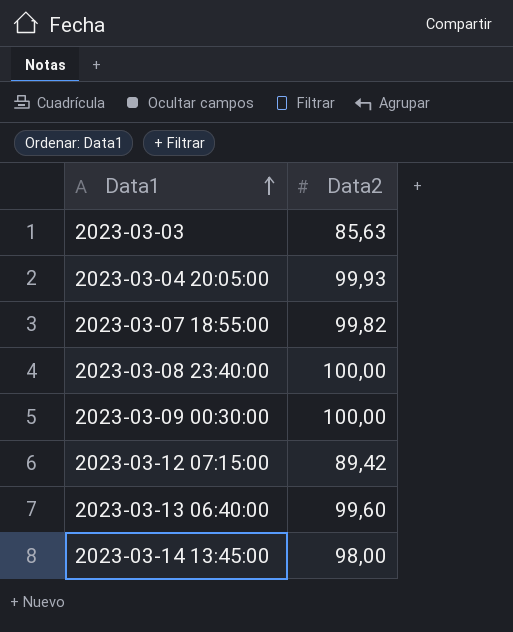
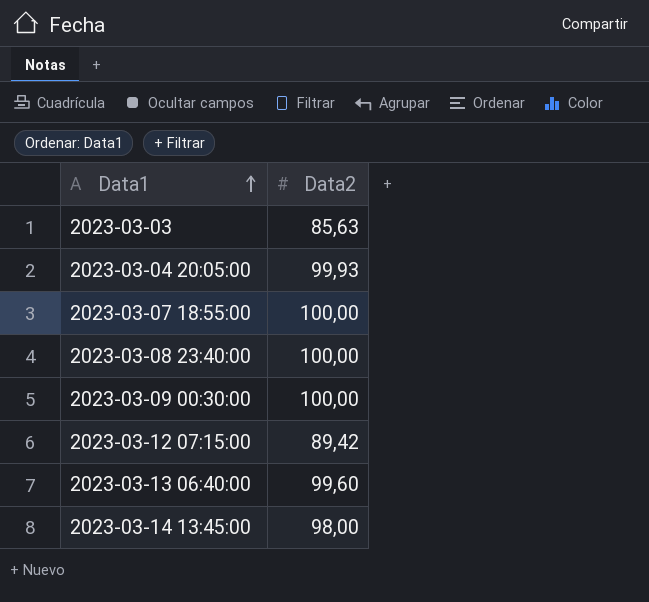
2023-03-07 18:55:00 | Data2: 99,82 -> 100,00

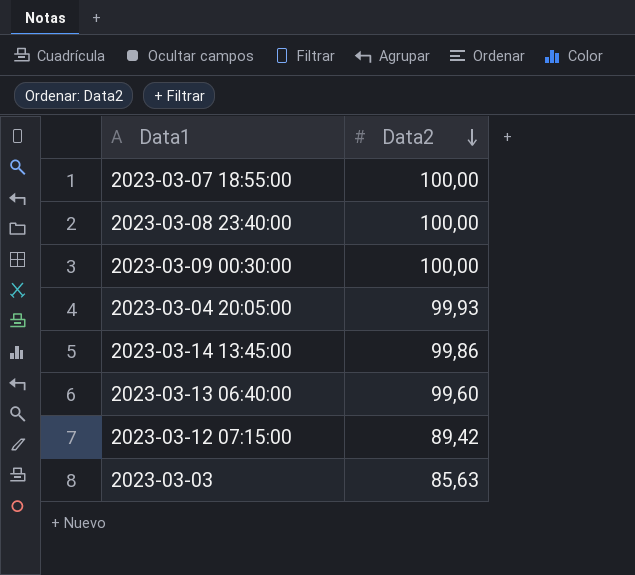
row order: Data1 ascending -> Data2 descending
2023-03-14 13:45:00 | Data2: 98,00 -> 99,86

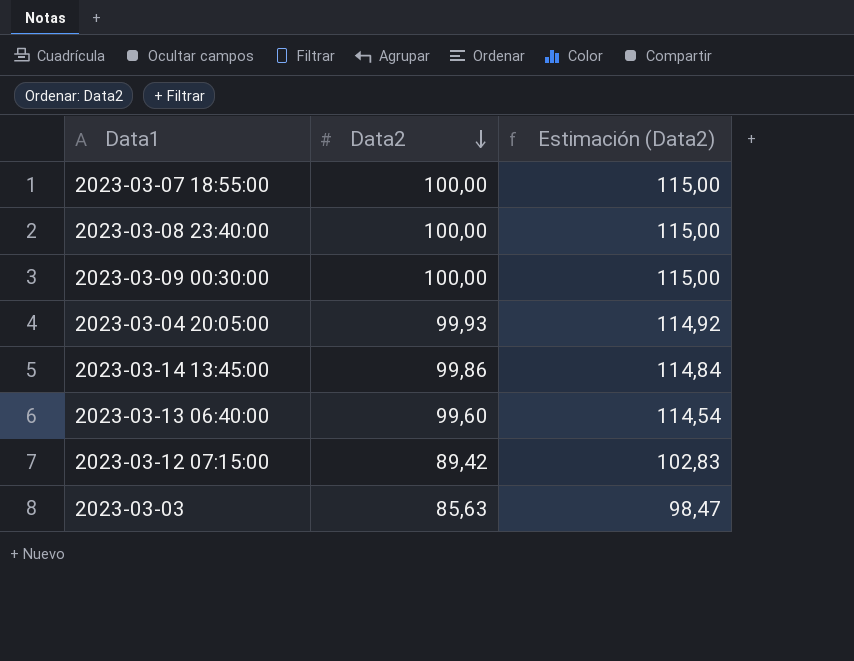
column Estimación (Data2) | formula: none -> [Data2] * 1,15

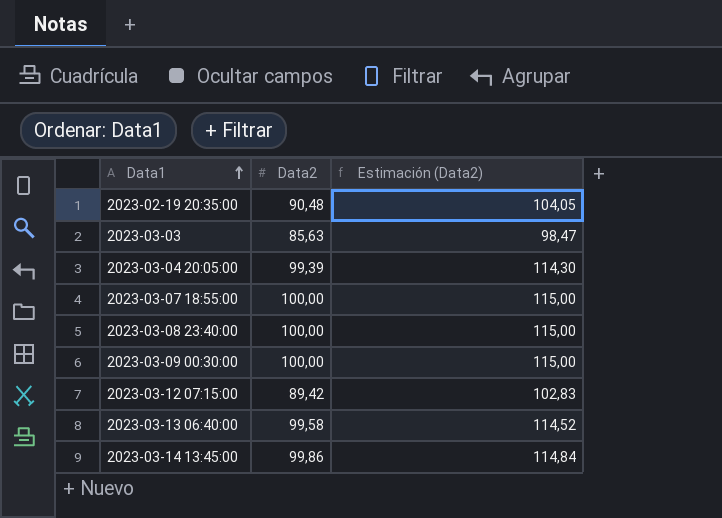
row order: Data2 descending -> Data1 ascending
row 2023-02-19 20:35:00: none -> 90,48 | 104,05
2023-03-04 20:05:00 | Data2: 99,93 -> 99,39
2023-03-04 20:05:00 | Estimación (Data2): 114,92 -> 114,30
2023-03-13 06:40:00 | Data2: 99,60 -> 99,58
2023-03-13 06:40:00 | Estimación (Data2): 114,54 -> 114,52

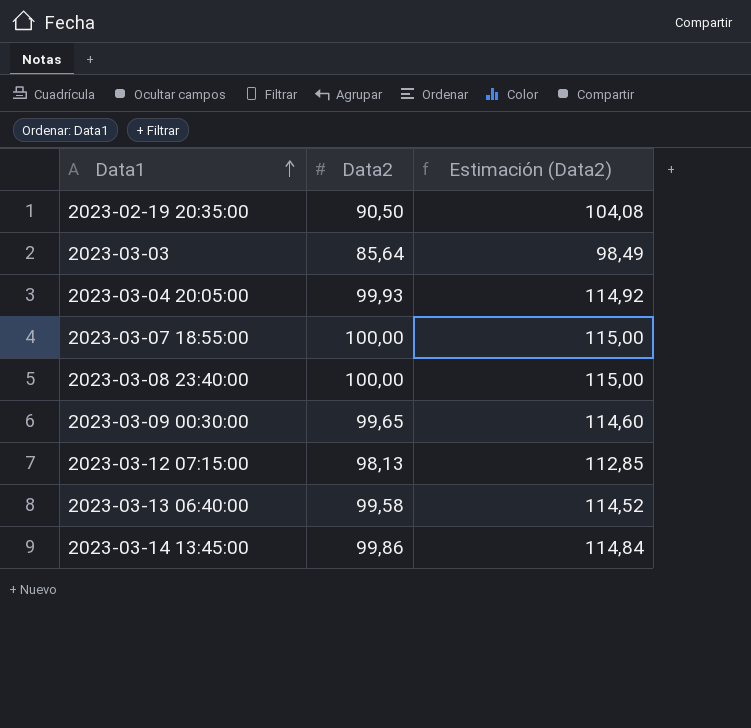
2023-02-19 20:35:00 | Data2: 90,48 -> 90,50
2023-02-19 20:35:00 | Estimación (Data2): 104,05 -> 104,08
2023-03-03 | Data2: 85,63 -> 85,64
2023-03-03 | Estimación (Data2): 98,47 -> 98,49
2023-03-04 20:05:00 | Data2: 99,39 -> 99,93
2023-03-04 20:05:00 | Estimación (Data2): 114,30 -> 114,92
2023-03-09 00:30:00 | Data2: 100,00 -> 99,65
2023-03-09 00:30:00 | Estimación (Data2): 115,00 -> 114,60
2023-03-12 07:15:00 | Data2: 89,42 -> 98,13
2023-03-12 07:15:00 | Estimación (Data2): 102,83 -> 112,85

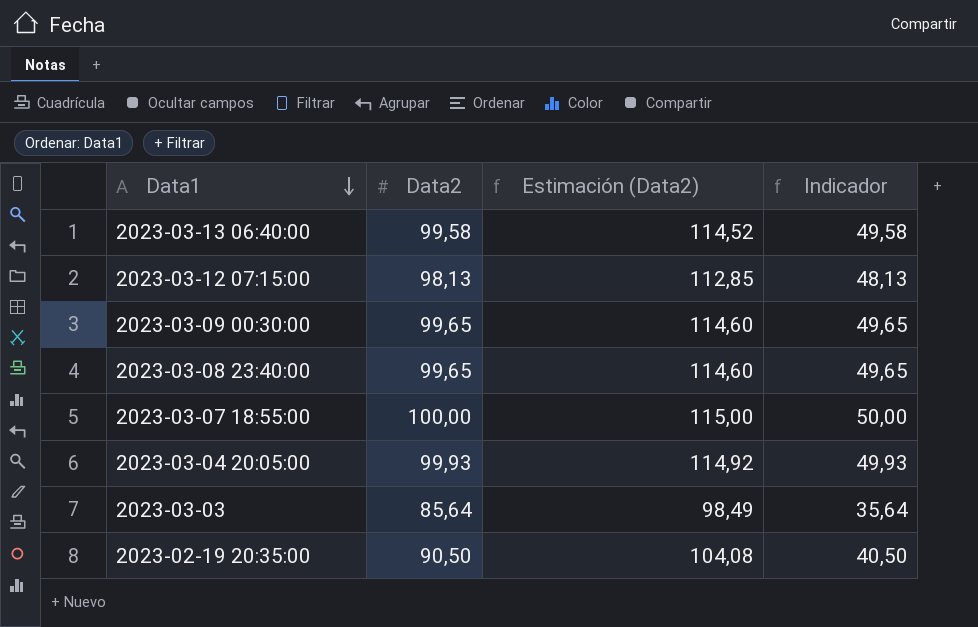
row order: Data1 ascending -> Data1 descending
column Indicador | formula: none -> [Data2] - 50
row 2023-03-14 13:45:00: 99,86 | 114,84 -> none
2023-03-08 23:40:00 | Data2: 100,00 -> 99,65
2023-03-08 23:40:00 | Estimación (Data2): 115,00 -> 114,60

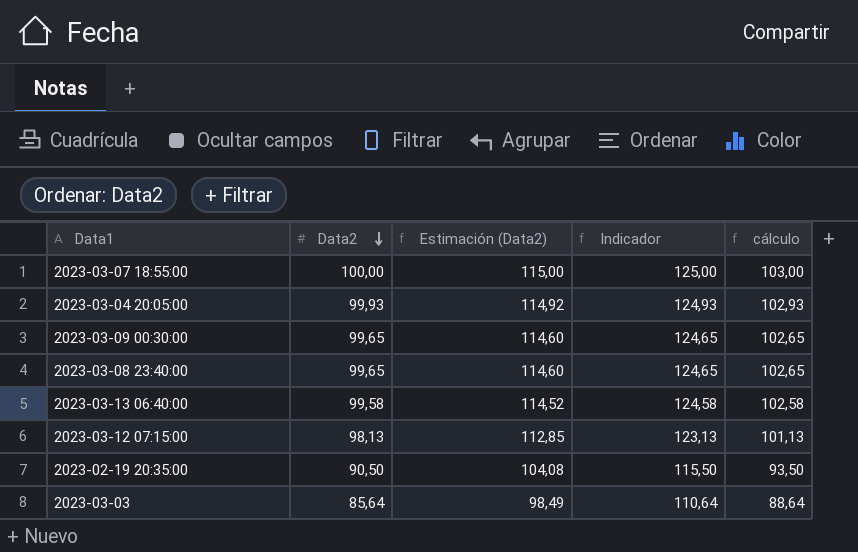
row order: Data1 descending -> Data2 descending
column Indicador | formula: [Data2] - 50 -> [Data2] + 25
column cálculo | formula: none -> [Data2] + 3

